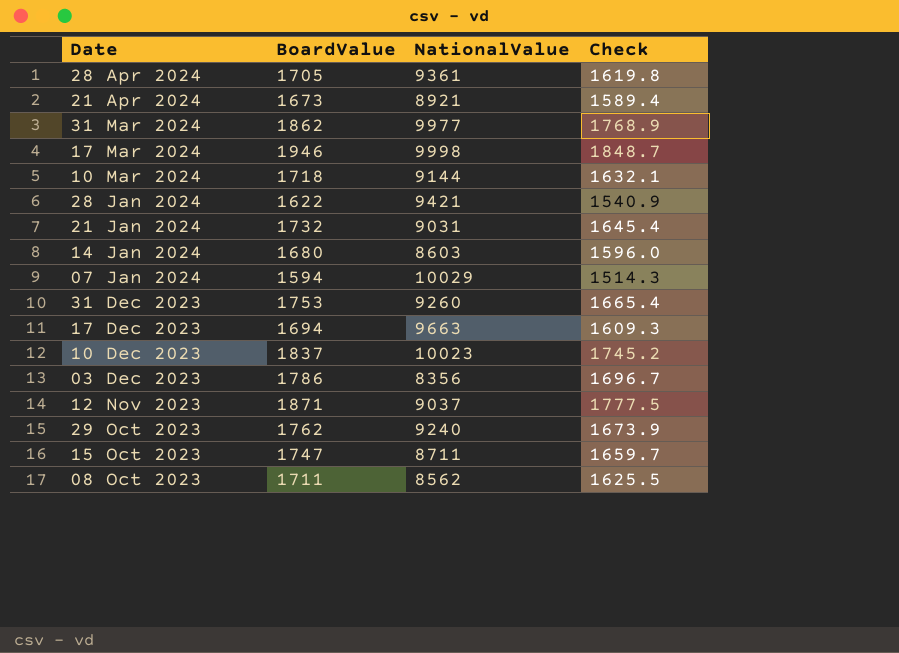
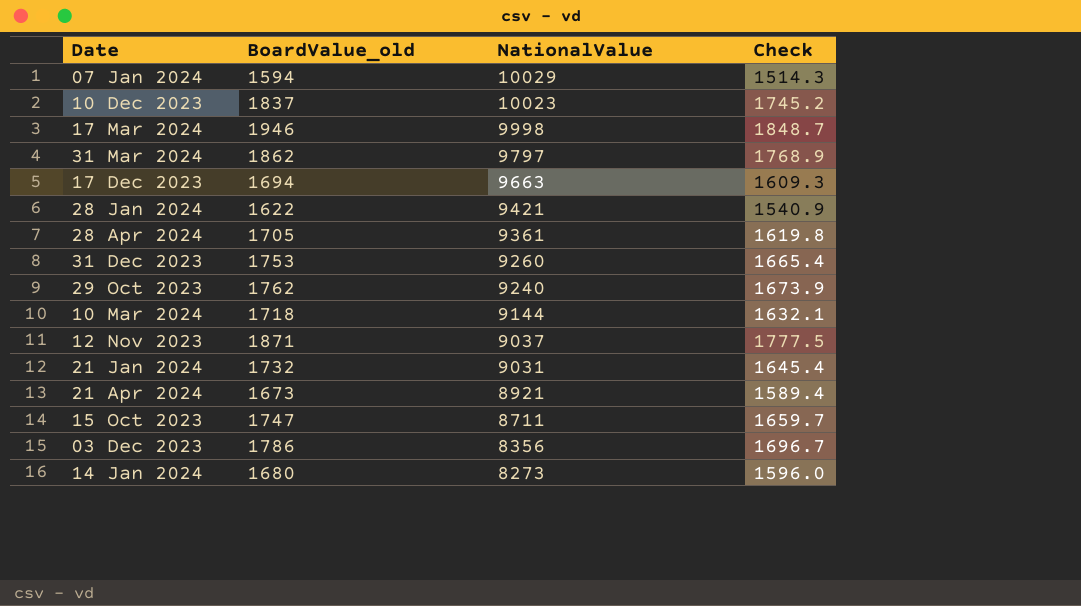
row order: Date descending -> NationalValue descending
column name: BoardValue -> BoardValue_old
row 08 Oct 2023: 1711 | 8562 | 1625.5 -> none
31 Mar 2024 | NationalValue: 9977 -> 9797
14 Jan 2024 | NationalValue: 8603 -> 8273

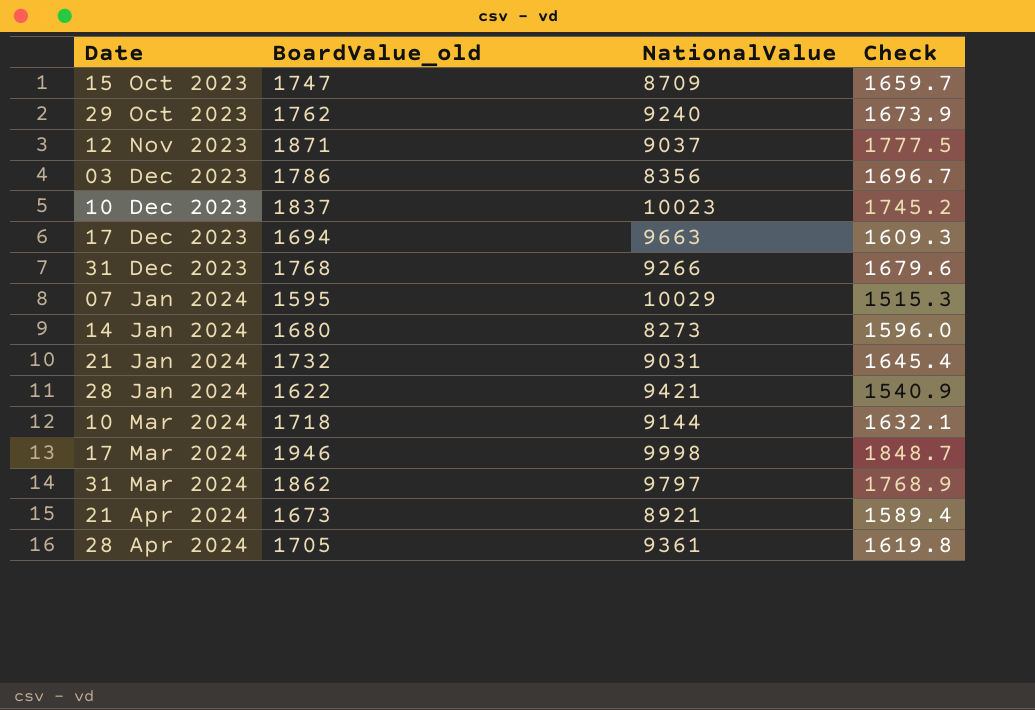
row order: NationalValue descending -> Date ascending
15 Oct 2023 | NationalValue: 8711 -> 8709
31 Dec 2023 | BoardValue_old: 1753 -> 1768
31 Dec 2023 | NationalValue: 9260 -> 9266
31 Dec 2023 | Check: 1665.4 -> 1679.6
07 Jan 2024 | BoardValue_old: 1594 -> 1595
07 Jan 2024 | Check: 1514.3 -> 1515.3

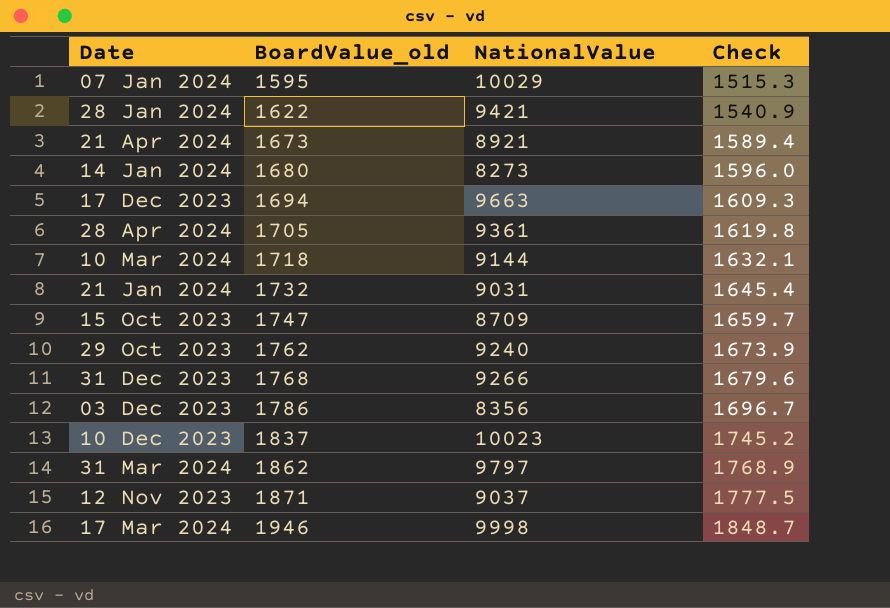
row order: Date ascending -> BoardValue_old ascending

